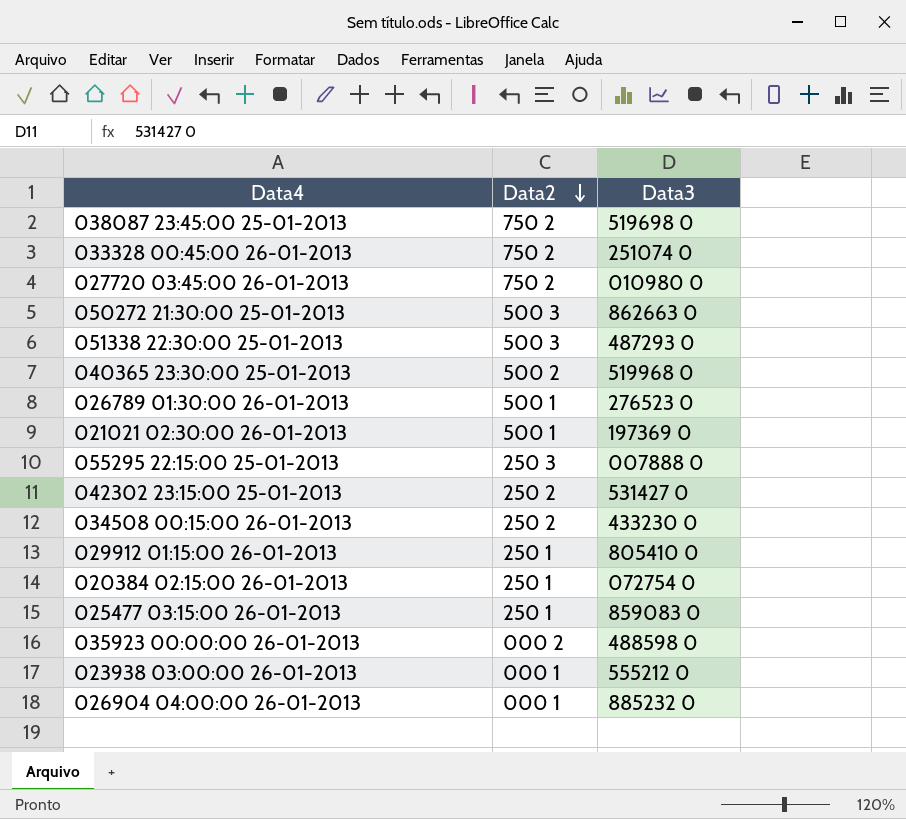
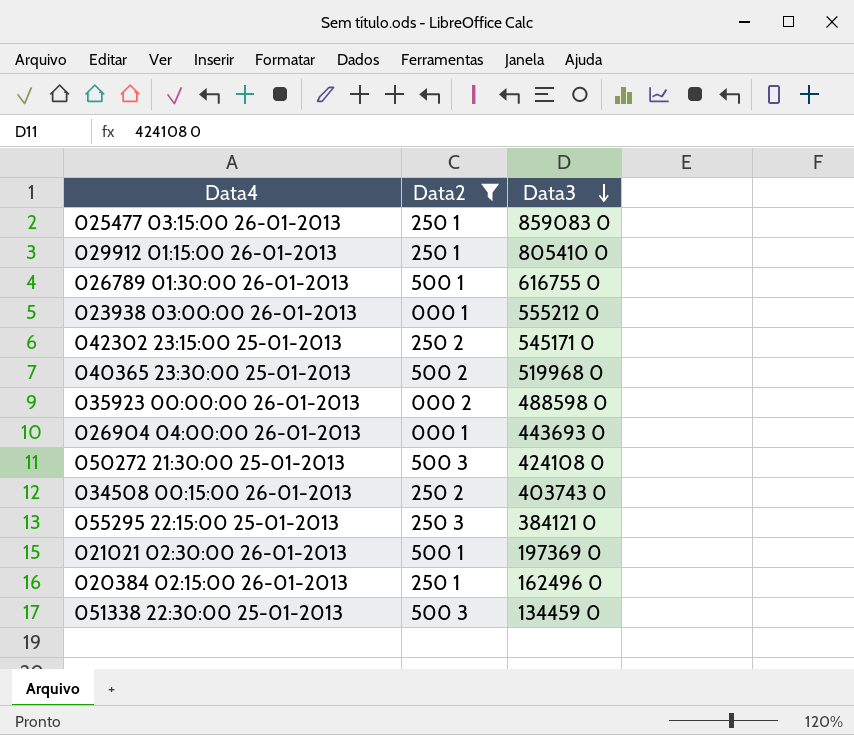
filter: none -> Data2 != 750 2
row order: Data2 descending -> Data3 descending
026789 01:30:00 26-01-2013 | Data3: 276523 0 -> 616755 0
042302 23:15:00 25-01-2013 | Data3: 531427 0 -> 545171 0
026904 04:00:00 26-01-2013 | Data3: 885232 0 -> 443693 0
050272 21:30:00 25-01-2013 | Data3: 862663 0 -> 424108 0
034508 00:15:00 26-01-2013 | Data3: 433230 0 -> 403743 0
055295 22:15:00 25-01-2013 | Data3: 007888 0 -> 384121 0
020384 02:15:00 26-01-2013 | Data3: 072754 0 -> 162496 0
051338 22:30:00 25-01-2013 | Data3: 487293 0 -> 134459 0

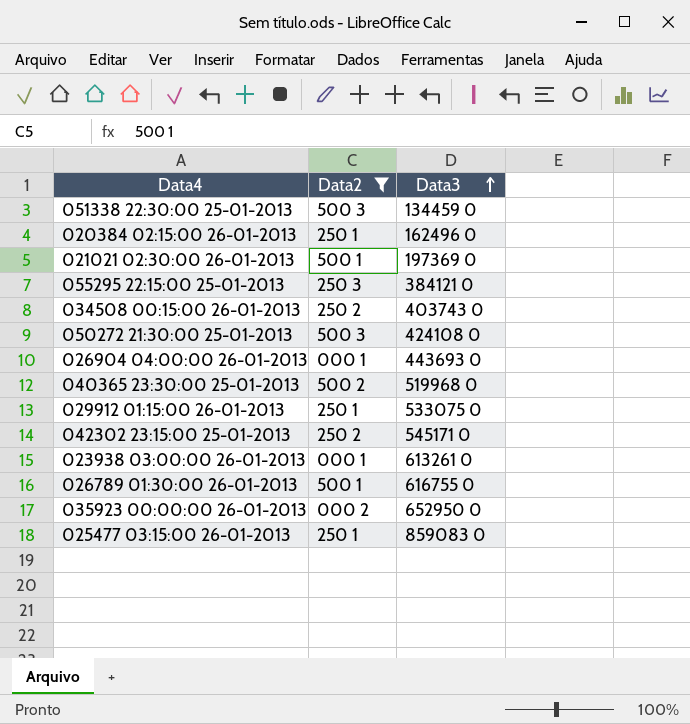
row order: Data3 descending -> Data3 ascending
029912 01:15:00 26-01-2013 | Data3: 805410 0 -> 533075 0
023938 03:00:00 26-01-2013 | Data3: 555212 0 -> 613261 0
035923 00:00:00 26-01-2013 | Data3: 488598 0 -> 652950 0

